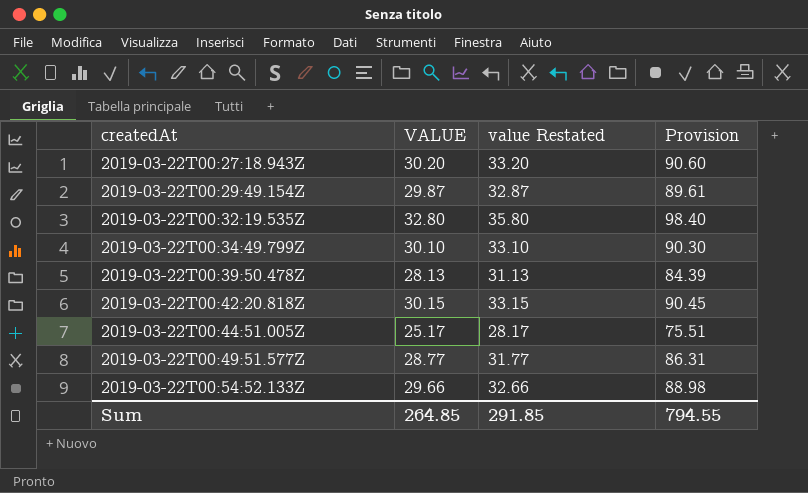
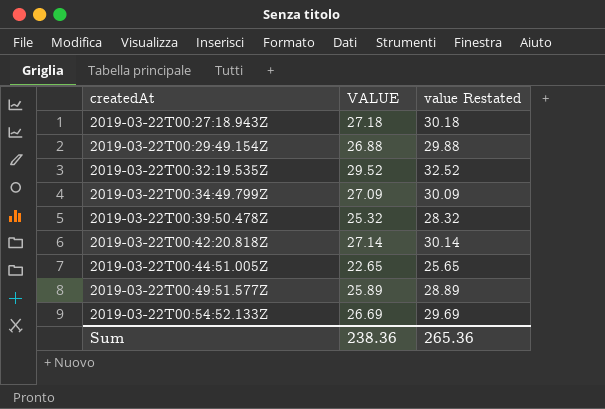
column Provision | formula: [VALUE] * 3 -> none
2019-03-22T00:27:18.943Z | VALUE: 30.20 -> 27.18
2019-03-22T00:27:18.943Z | value Restated: 33.20 -> 30.18
2019-03-22T00:29:49.154Z | VALUE: 29.87 -> 26.88
2019-03-22T00:29:49.154Z | value Restated: 32.87 -> 29.88
2019-03-22T00:32:19.535Z | VALUE: 32.80 -> 29.52
2019-03-22T00:32:19.535Z | value Restated: 35.80 -> 32.52
2019-03-22T00:34:49.799Z | VALUE: 30.10 -> 27.09
2019-03-22T00:34:49.799Z | value Restated: 33.10 -> 30.09
2019-03-22T00:39:50.478Z | VALUE: 28.13 -> 25.32
2019-03-22T00:39:50.478Z | value Restated: 31.13 -> 28.32
2019-03-22T00:42:20.818Z | VALUE: 30.15 -> 27.14
2019-03-22T00:42:20.818Z | value Restated: 33.15 -> 30.14
2019-03-22T00:44:51.005Z | VALUE: 25.17 -> 22.65
2019-03-22T00:44:51.005Z | value Restated: 28.17 -> 25.65
2019-03-22T00:49:51.577Z | VALUE: 28.77 -> 25.89
2019-03-22T00:49:51.577Z | value Restated: 31.77 -> 28.89
2019-03-22T00:54:52.133Z | VALUE: 29.66 -> 26.69
2019-03-22T00:54:52.133Z | value Restated: 32.66 -> 29.69
Sum | VALUE: 264.85 -> 238.36
Sum | value Restated: 291.85 -> 265.36

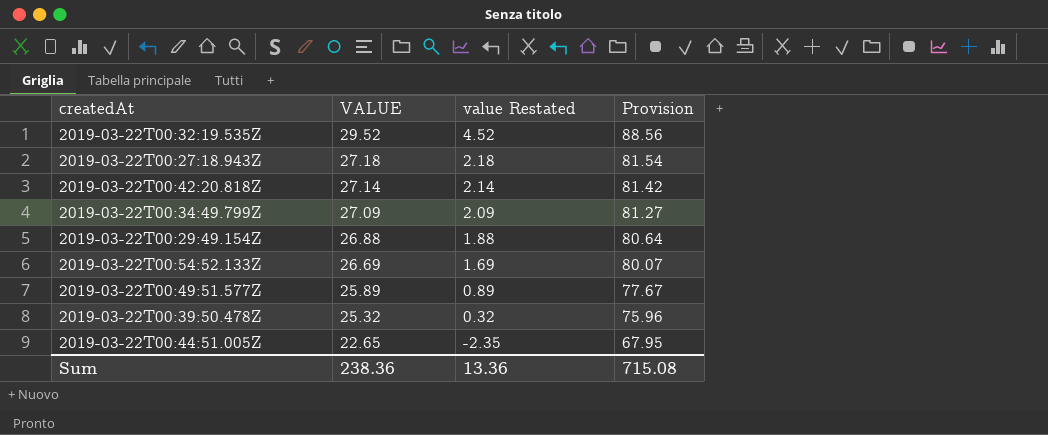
row order: createdAt ascending -> VALUE descending
column value Restated | formula: [VALUE] + 3 -> [VALUE] - 25
column Provision | formula: none -> [VALUE] * 3
Sum | value Restated: 265.36 -> 13.36

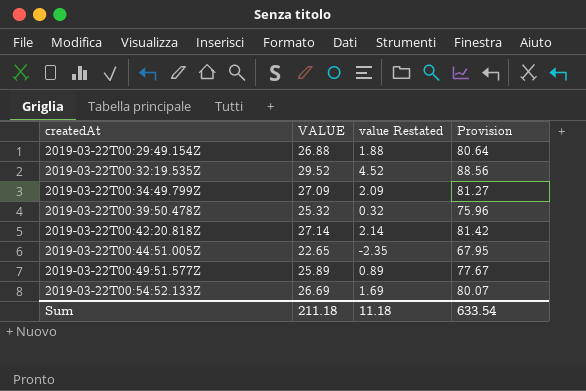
row order: VALUE descending -> createdAt ascending
row 2019-03-22T00:27:18.943Z: 27.18 | 2.18 | 81.54 -> none
Sum | VALUE: 238.36 -> 211.18
Sum | value Restated: 13.36 -> 11.18
Sum | Provision: 715.08 -> 633.54

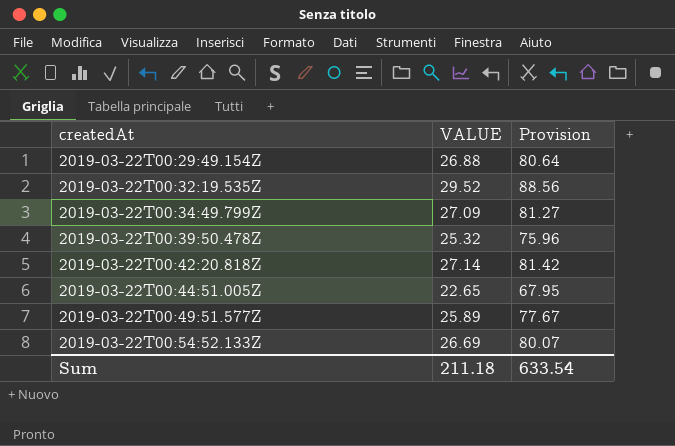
column value Restated | formula: [VALUE] - 25 -> none

